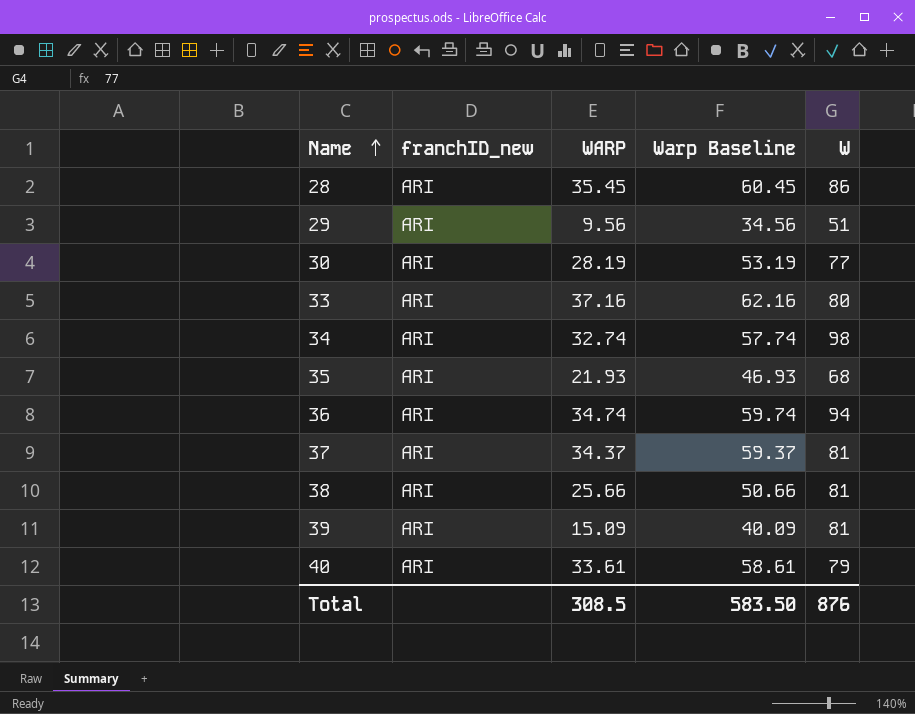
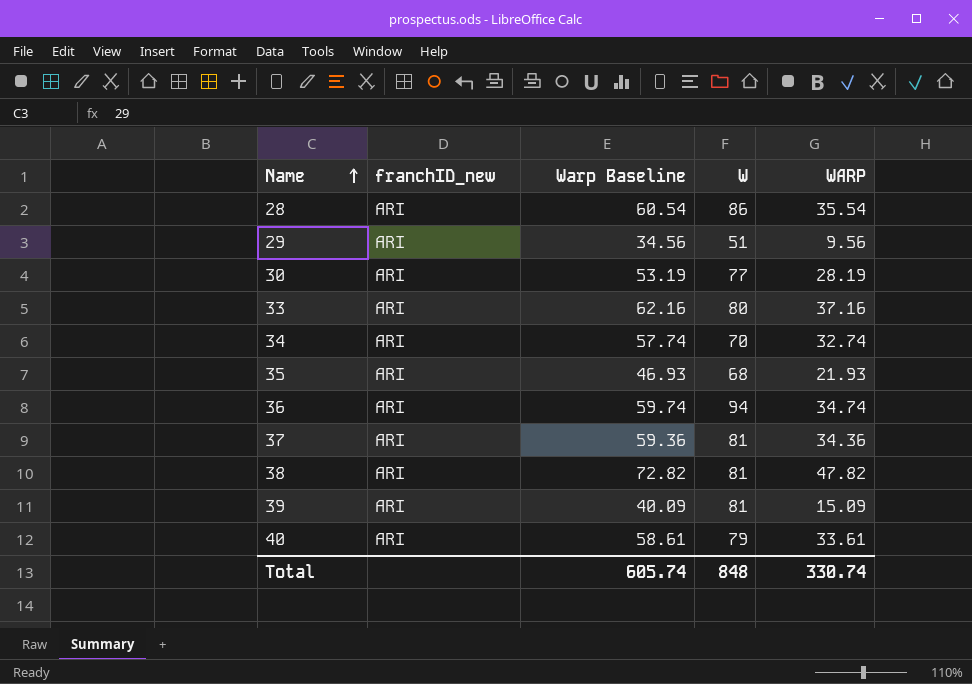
column WARP | position: 3 -> 5
28 | Warp Baseline: 60.45 -> 60.54
28 | WARP: 35.45 -> 35.54
34 | W: 98 -> 70
37 | Warp Baseline: 59.37 -> 59.36
37 | WARP: 34.37 -> 34.36
38 | Warp Baseline: 50.66 -> 72.82
38 | WARP: 25.66 -> 47.82
Total | Warp Baseline: 583.50 -> 605.74
Total | W: 876 -> 848
Total | WARP: 308.5 -> 330.74

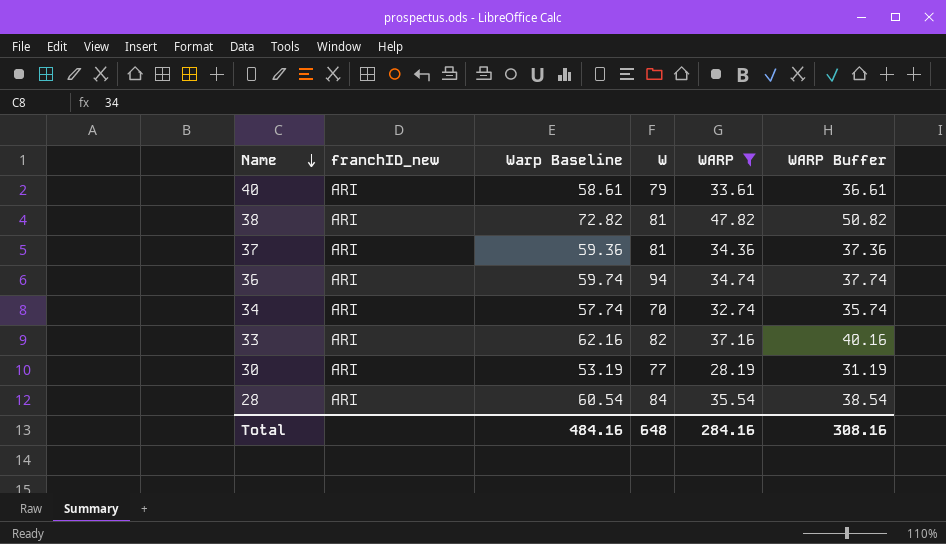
filter: none -> WARP >= 28.19
row order: Name ascending -> Name descending
column WARP Buffer | formula: none -> [WARP] + 3
33 | W: 80 -> 82
28 | W: 86 -> 84
Total | Warp Baseline: 605.74 -> 484.16
Total | W: 848 -> 648
Total | WARP: 330.74 -> 284.16

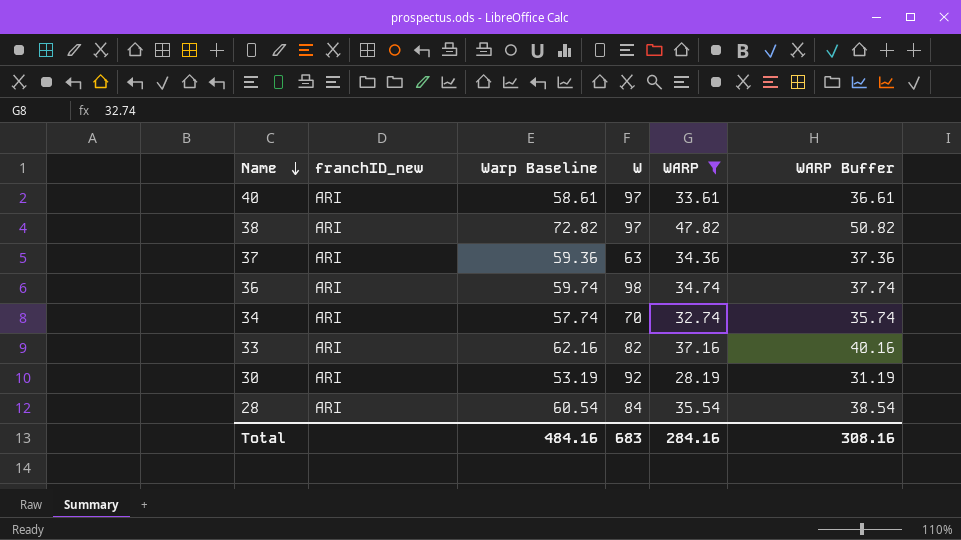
40 | W: 79 -> 97
38 | W: 81 -> 97
37 | W: 81 -> 63
36 | W: 94 -> 98
30 | W: 77 -> 92
Total | W: 648 -> 683

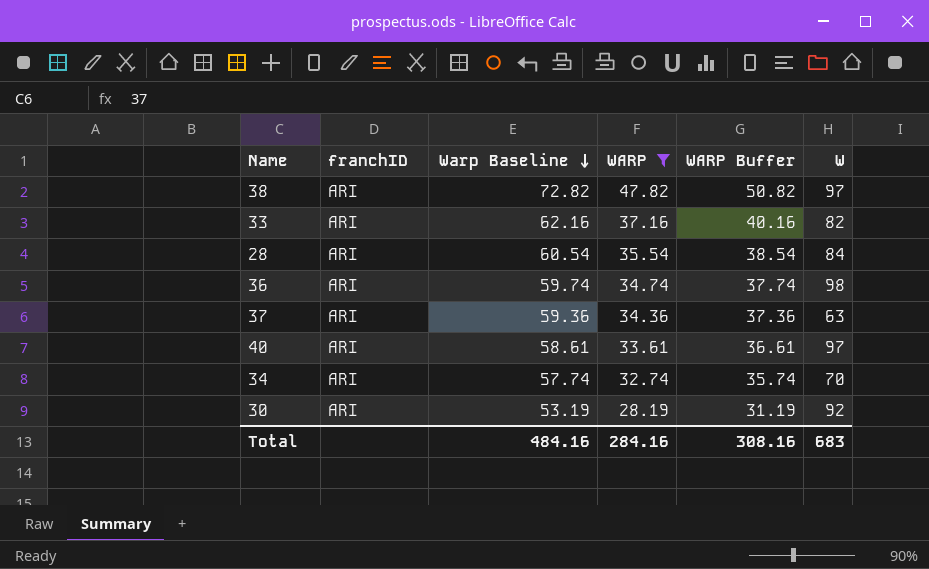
row order: Name descending -> Warp Baseline descending
column name: franchID_new -> franchID
column W | position: 4 -> 6

